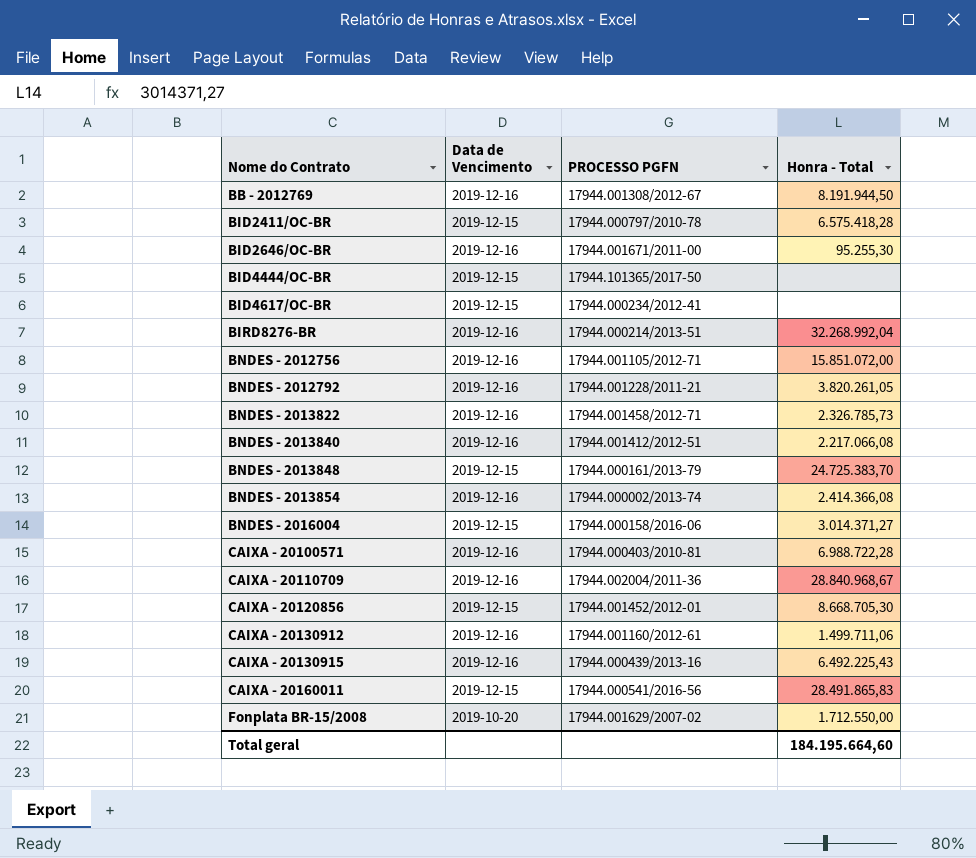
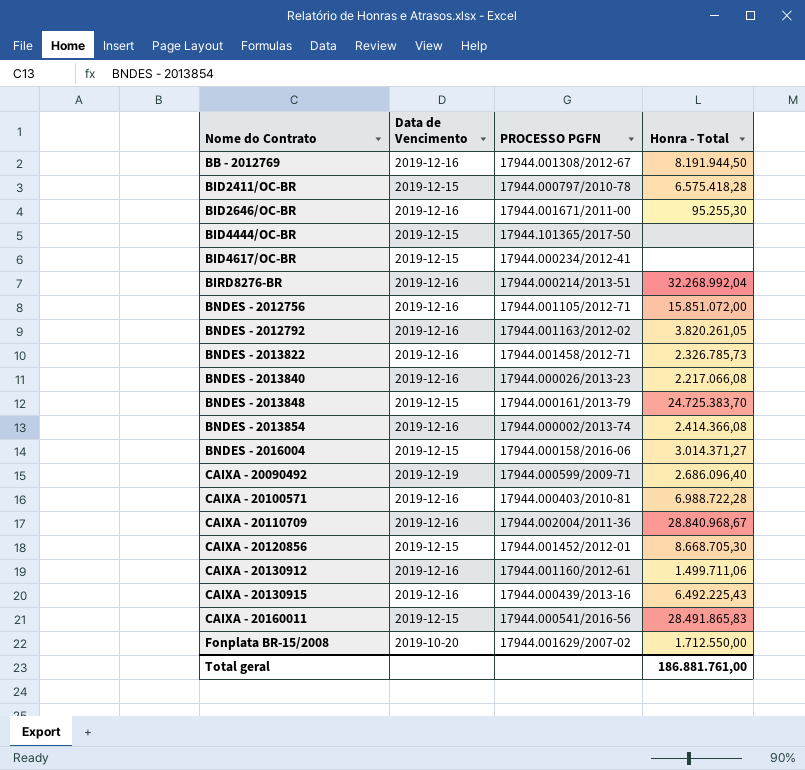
BNDES - 2012792 | PROCESSO PGFN: 17944.001228/2011-21 -> 17944.001163/2012-02
BNDES - 2013840 | PROCESSO PGFN: 17944.001412/2012-51 -> 17944.000026/2013-23
row CAIXA - 20090492: none -> 2019-12-19 | 17944.000599/2009-71 | 2.686.096,40
Total geral | Honra - Total: 184.195.664,60 -> 186.881.761,00

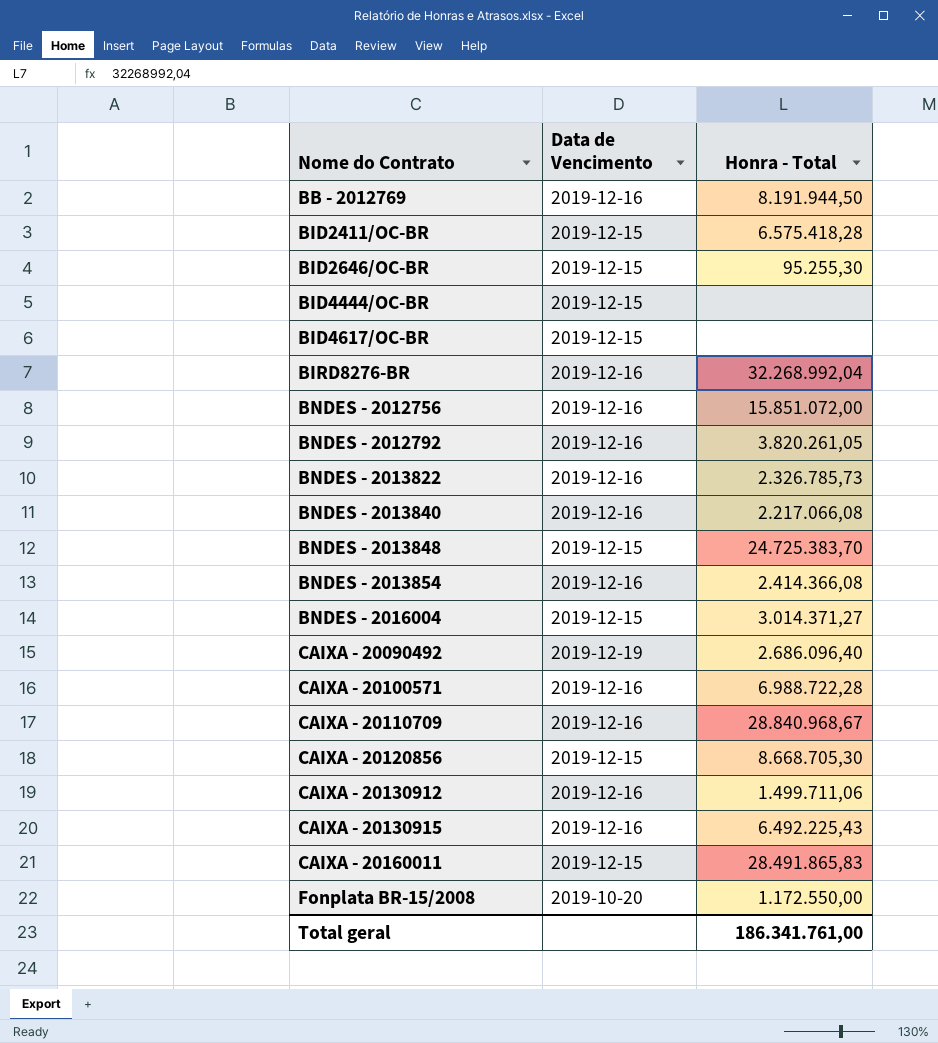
column PROCESSO PGFN | position: 3 -> none
BID2646/OC-BR | Data de Vencimento: 2019-12-16 -> 2019-12-15
Fonplata BR-15/2008 | Honra - Total: 1.712.550,00 -> 1.172.550,00
Total geral | Honra - Total: 186.881.761,00 -> 186.341.761,00

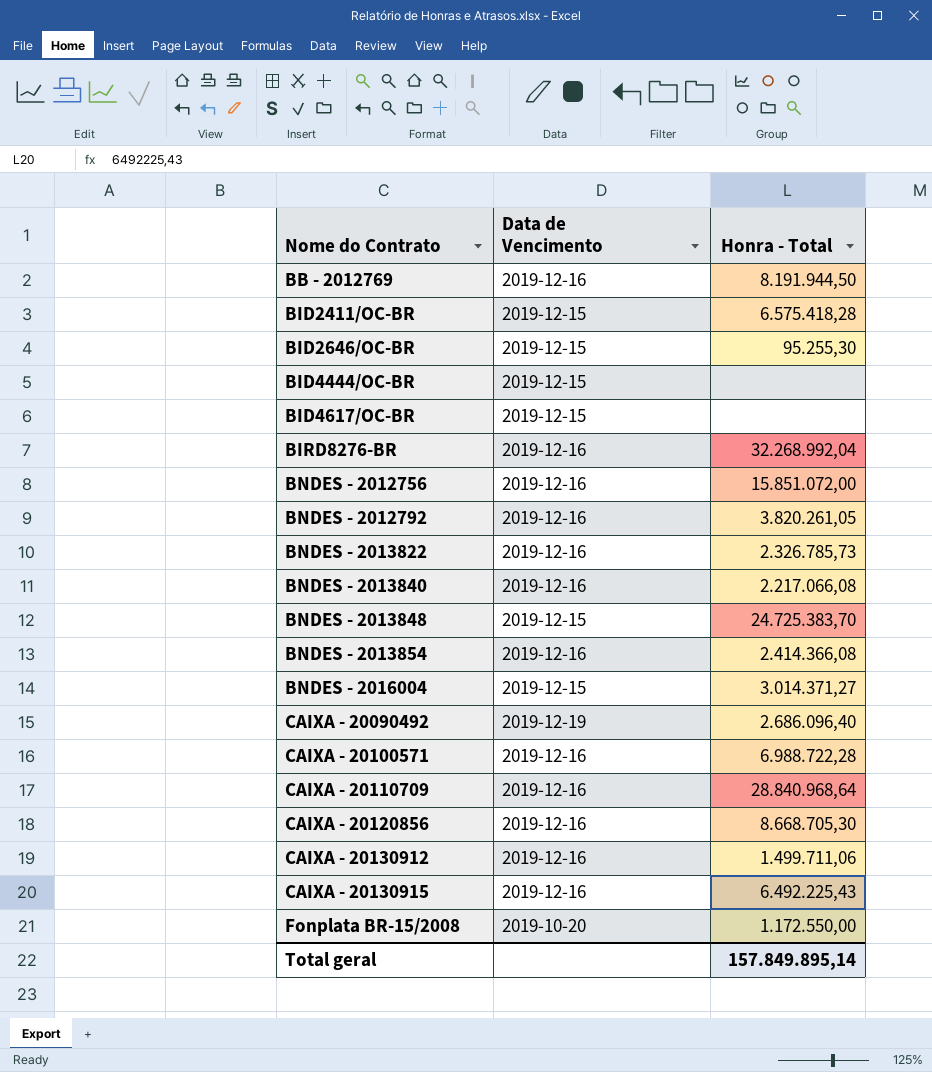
row CAIXA - 20160011: 2019-12-15 | 28.491.865,83 -> none
CAIXA - 20110709 | Honra - Total: 28.840.968,67 -> 28.840.968,64
CAIXA - 20120856 | Data de Vencimento: 2019-12-15 -> 2019-12-16
Total geral | Honra - Total: 186.341.761,00 -> 157.849.895,14

